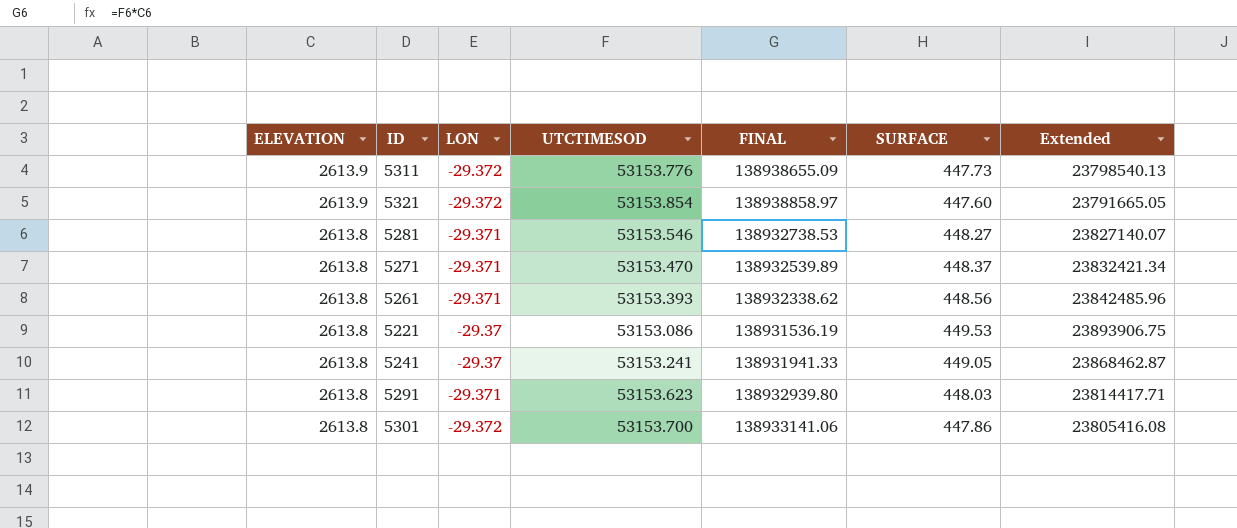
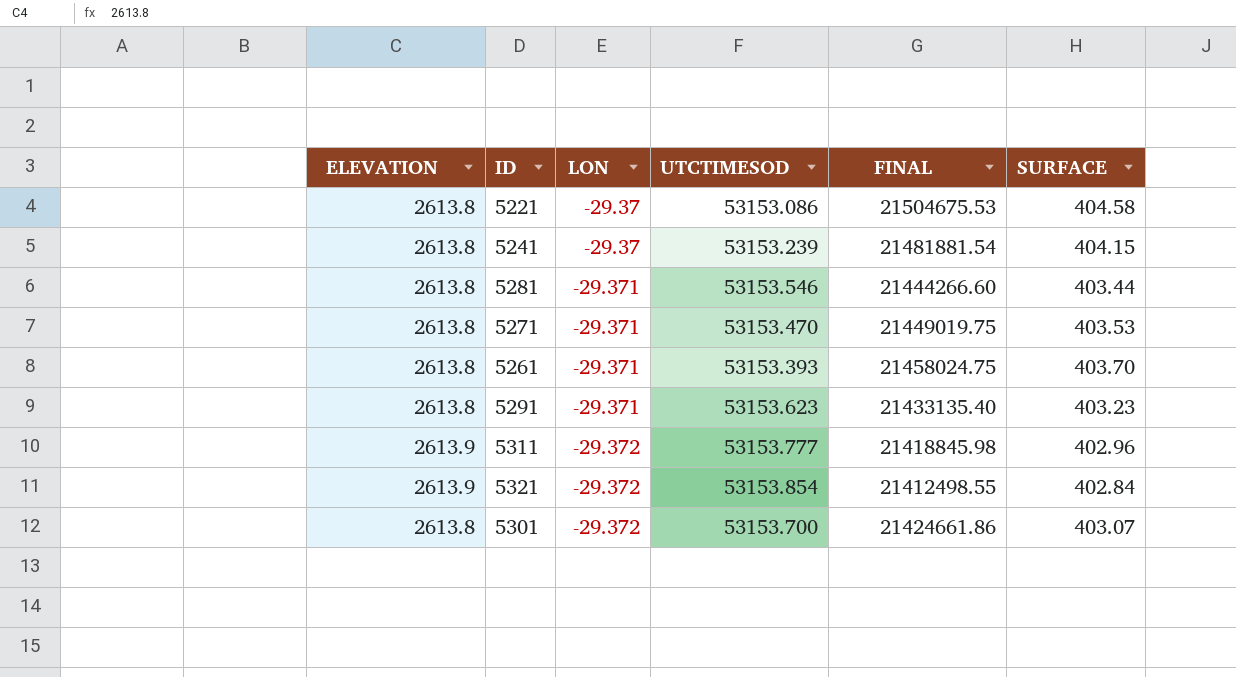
row order: ELEVATION descending -> LON descending
column Extended | formula: [UTCTIMESOD] * [SURFACE] -> none
column FINAL | formula: [ELEVATION] * [UTCTIMESOD] -> [UTCTIMESOD] * [SURFACE]
5221 | SURFACE: 449.53 -> 404.58
5241 | UTCTIMESOD: 53153.241 -> 53153.239
5241 | SURFACE: 449.05 -> 404.15
5281 | SURFACE: 448.27 -> 403.44
5271 | SURFACE: 448.37 -> 403.53
5261 | SURFACE: 448.56 -> 403.70
5291 | SURFACE: 448.03 -> 403.23
5311 | UTCTIMESOD: 53153.776 -> 53153.777
5311 | SURFACE: 447.73 -> 402.96
5321 | SURFACE: 447.60 -> 402.84
5301 | SURFACE: 447.86 -> 403.07

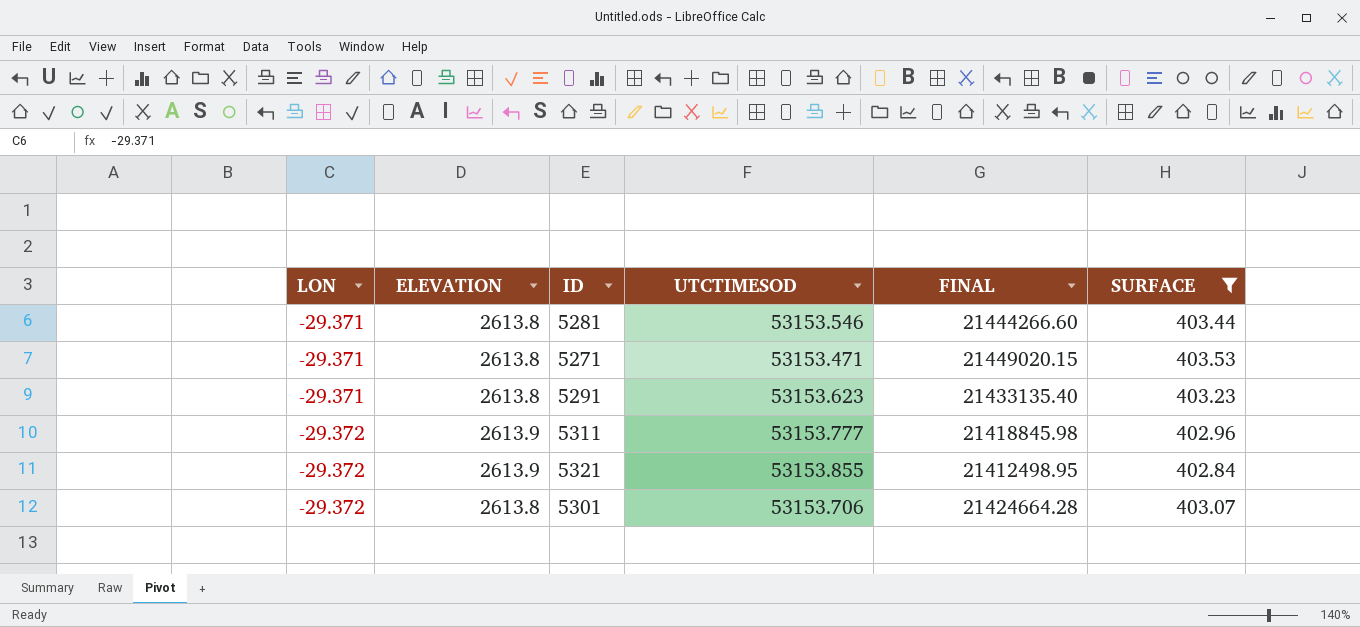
filter: none -> SURFACE <= 403.53
column LON | position: 3 -> 1
5271 | UTCTIMESOD: 53153.470 -> 53153.471
5271 | FINAL: 21449019.75 -> 21449020.15
5321 | UTCTIMESOD: 53153.854 -> 53153.855
5321 | FINAL: 21412498.55 -> 21412498.95
5301 | UTCTIMESOD: 53153.700 -> 53153.706
5301 | FINAL: 21424661.86 -> 21424664.28

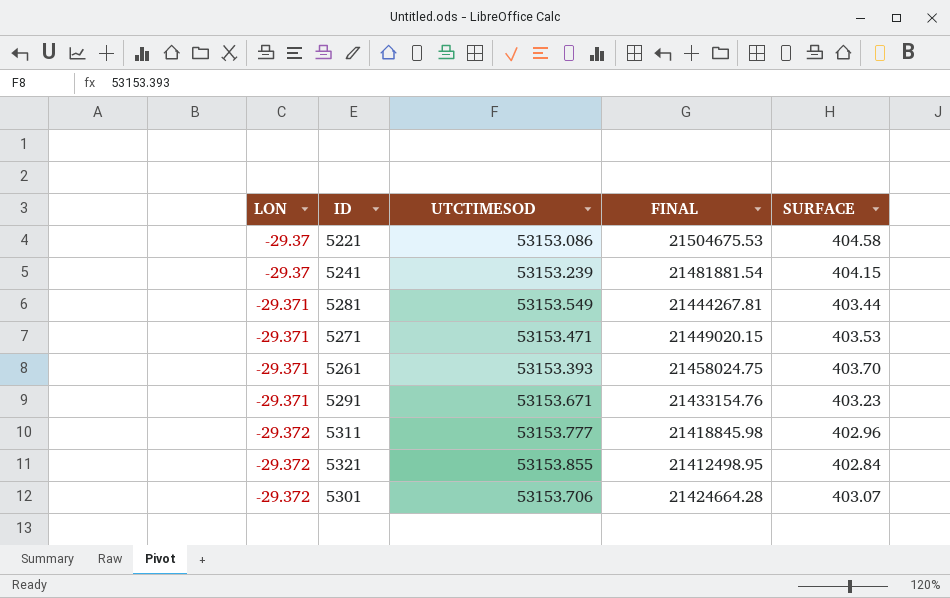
filter: SURFACE <= 403.53 -> none
column ELEVATION | position: 2 -> none
5281 | UTCTIMESOD: 53153.546 -> 53153.549
5281 | FINAL: 21444266.60 -> 21444267.81
5291 | UTCTIMESOD: 53153.623 -> 53153.671
5291 | FINAL: 21433135.40 -> 21433154.76

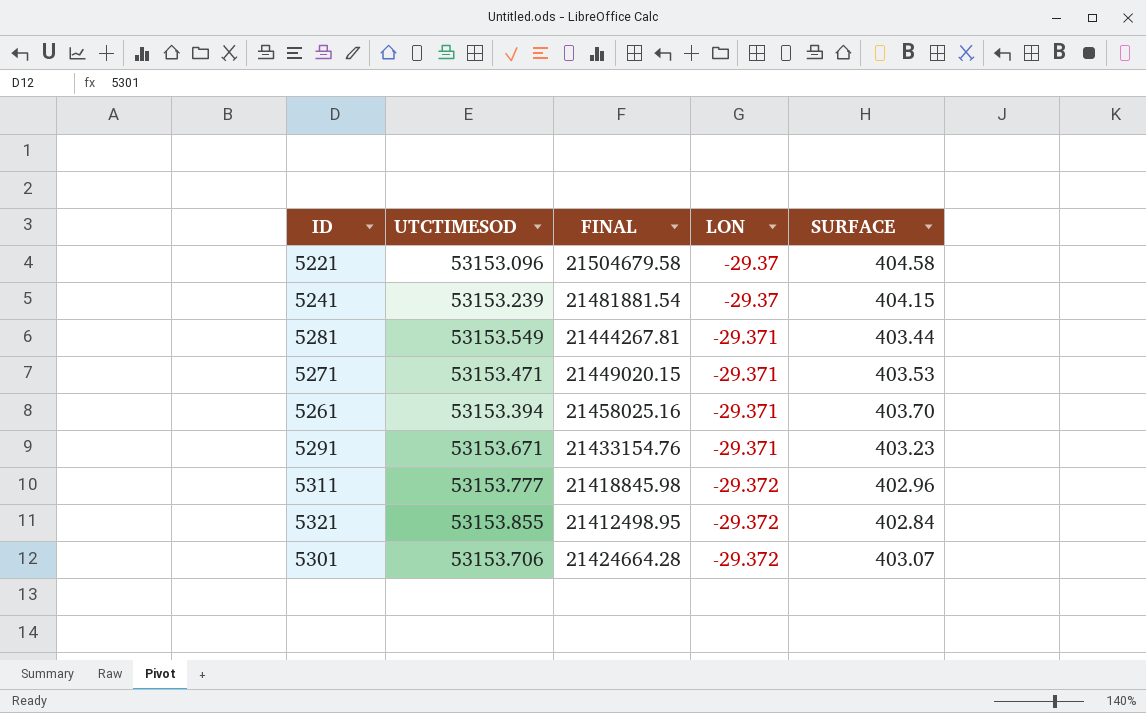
column LON | position: 1 -> 4
5221 | UTCTIMESOD: 53153.086 -> 53153.096
5221 | FINAL: 21504675.53 -> 21504679.58
5261 | UTCTIMESOD: 53153.393 -> 53153.394
5261 | FINAL: 21458024.75 -> 21458025.16

